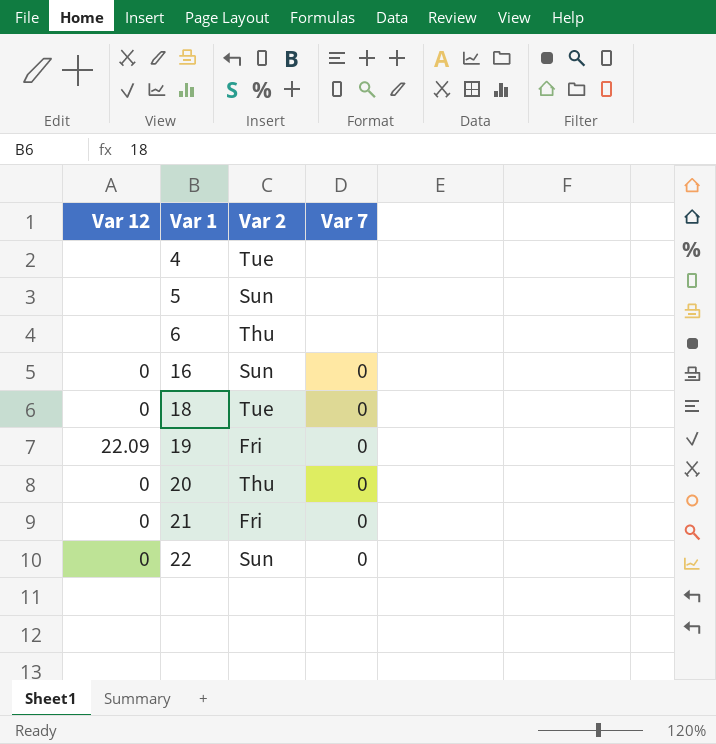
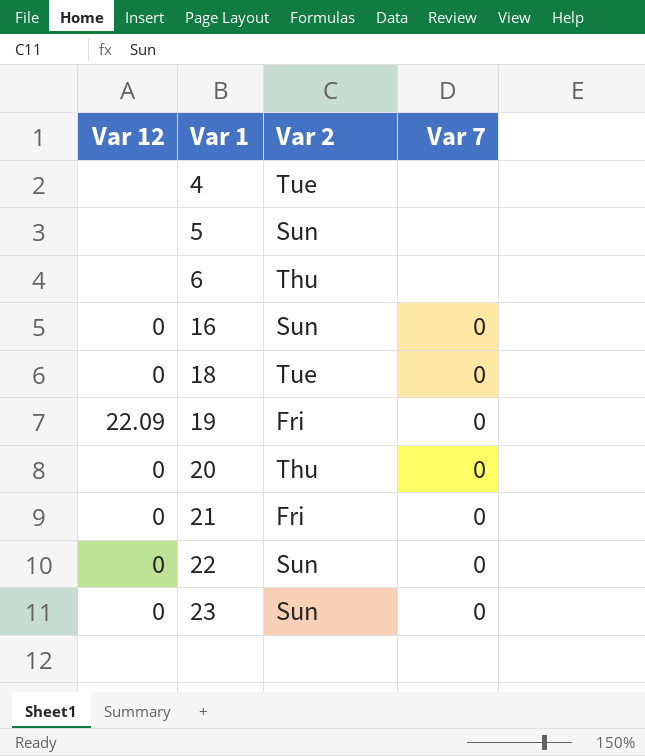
row 23: none -> 0 | Sun | 0

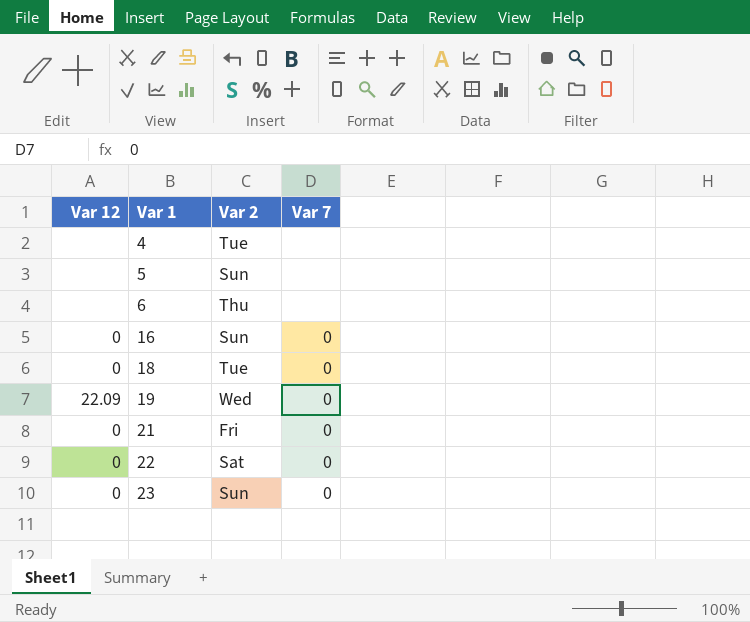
row 20: 0 | Thu | 0 -> none
19 | Var 2: Fri -> Wed
22 | Var 2: Sun -> Sat

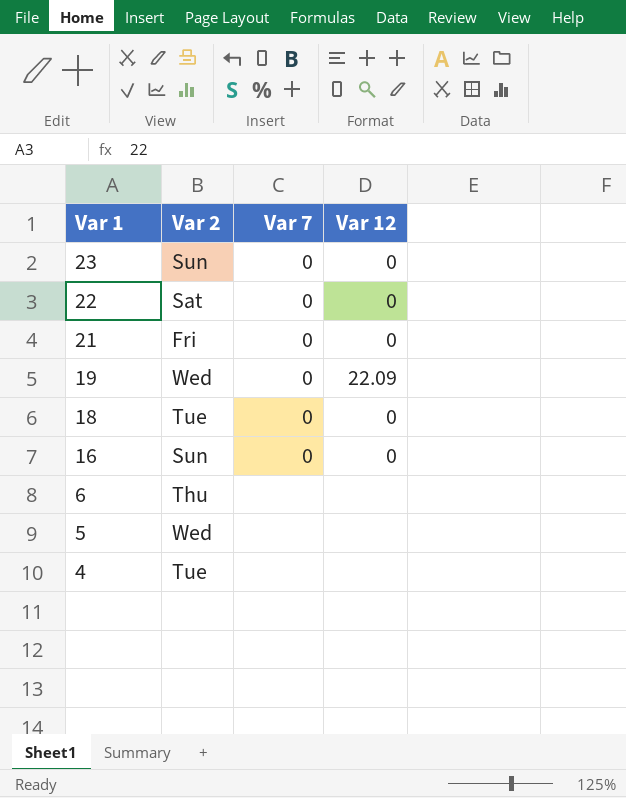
row order: Var 1 ascending -> Var 1 descending
column Var 12 | position: 1 -> 4
5 | Var 2: Sun -> Wed

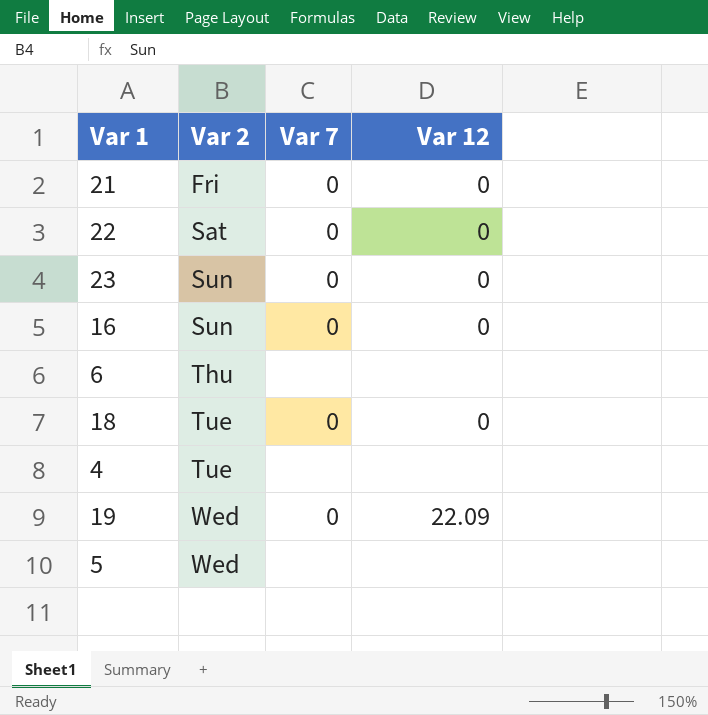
row order: Var 1 descending -> Var 2 ascending

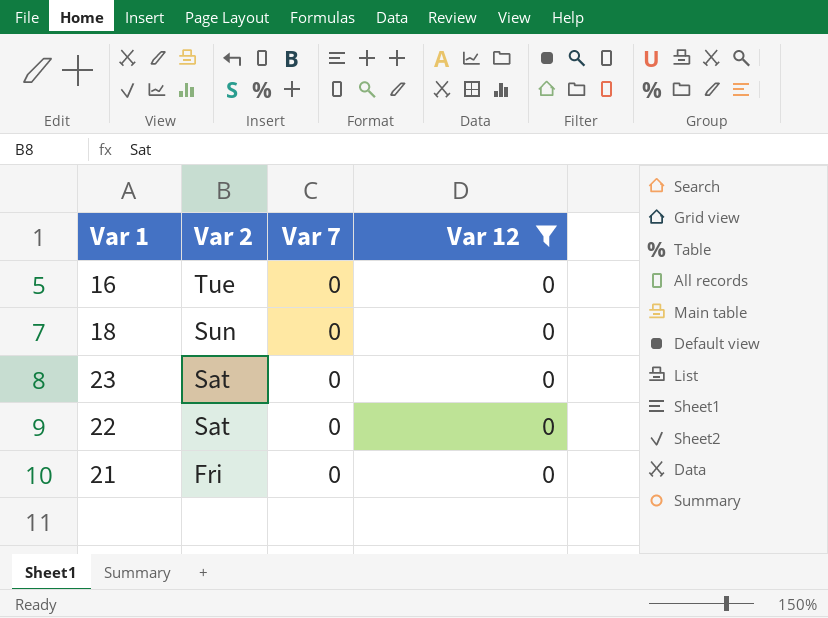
filter: none -> Var 12 = 0
row order: Var 2 ascending -> Var 2 descending
16 | Var 2: Sun -> Tue
18 | Var 2: Tue -> Sun
23 | Var 2: Sun -> Sat

